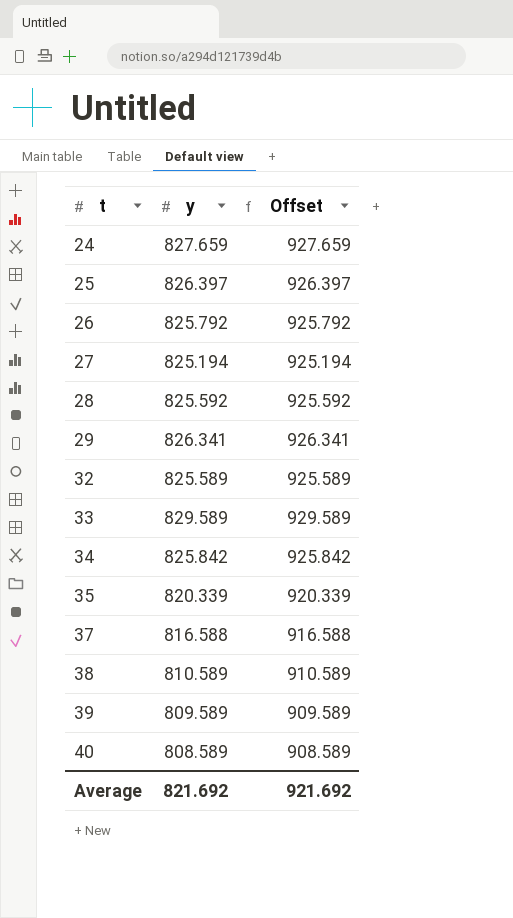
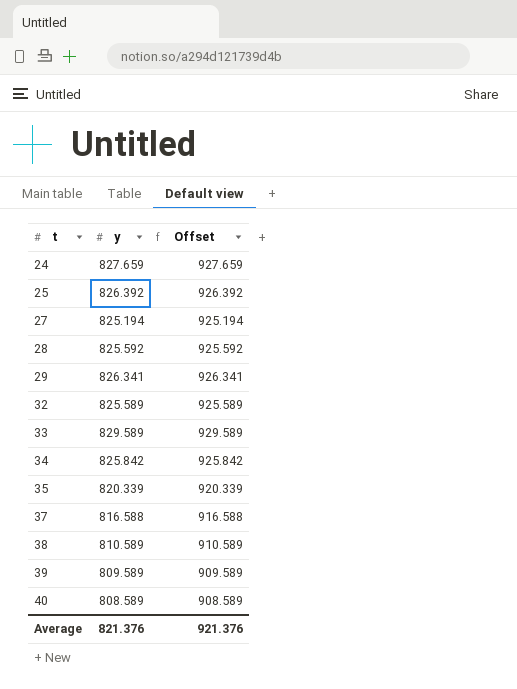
row 26: 825.792 | 925.792 -> none
25 | y: 826.397 -> 826.392
25 | Offset: 926.397 -> 926.392
Average | y: 821.692 -> 821.376
Average | Offset: 921.692 -> 921.376

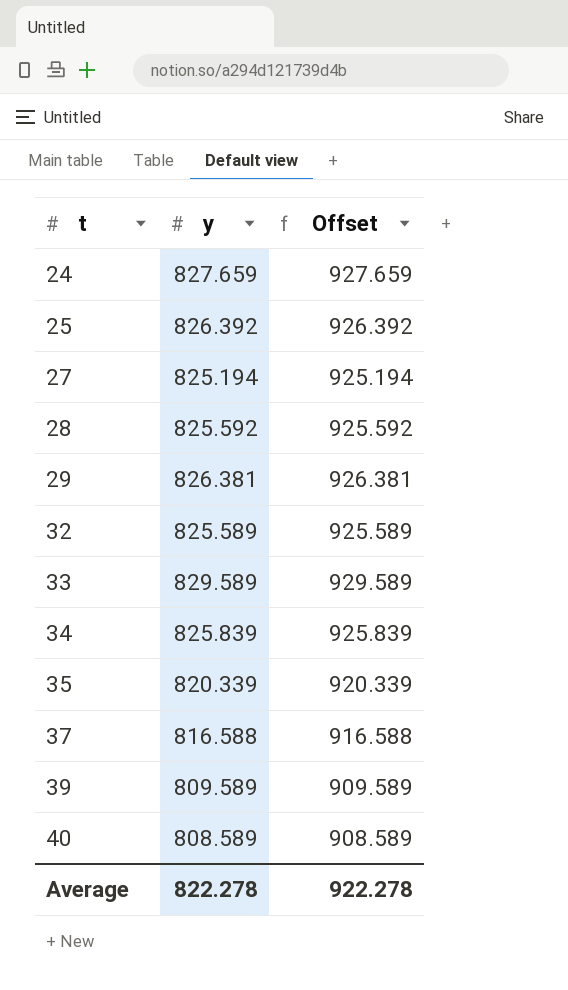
row 38: 810.589 | 910.589 -> none
29 | y: 826.341 -> 826.381
29 | Offset: 926.341 -> 926.381
34 | y: 825.842 -> 825.839
34 | Offset: 925.842 -> 925.839
Average | y: 821.376 -> 822.278
Average | Offset: 921.376 -> 922.278

